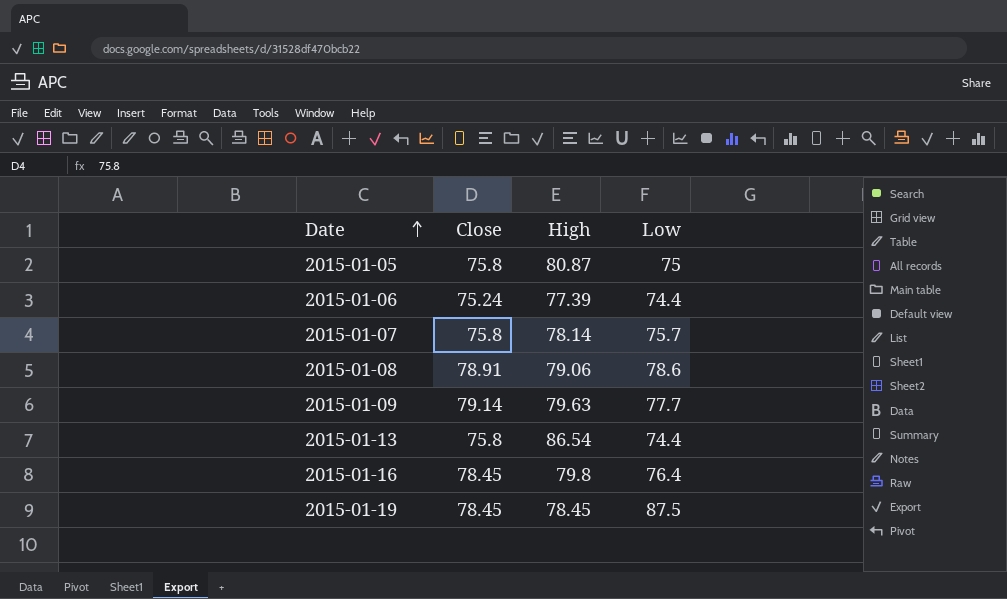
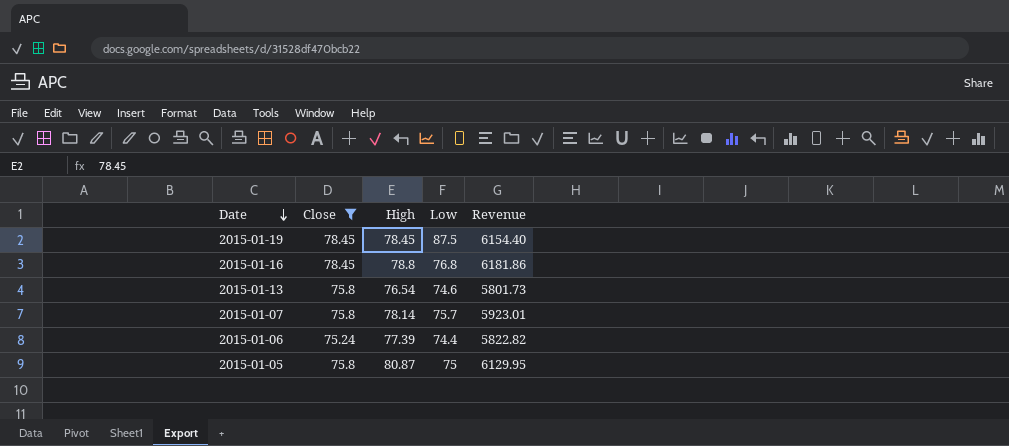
filter: none -> Close <= 78.45
row order: Date ascending -> Date descending
column Revenue | formula: none -> [Close] * [High]
2015-01-16 | High: 79.8 -> 78.8
2015-01-16 | Low: 76.4 -> 76.8
2015-01-13 | High: 86.54 -> 76.54
2015-01-13 | Low: 74.4 -> 74.6

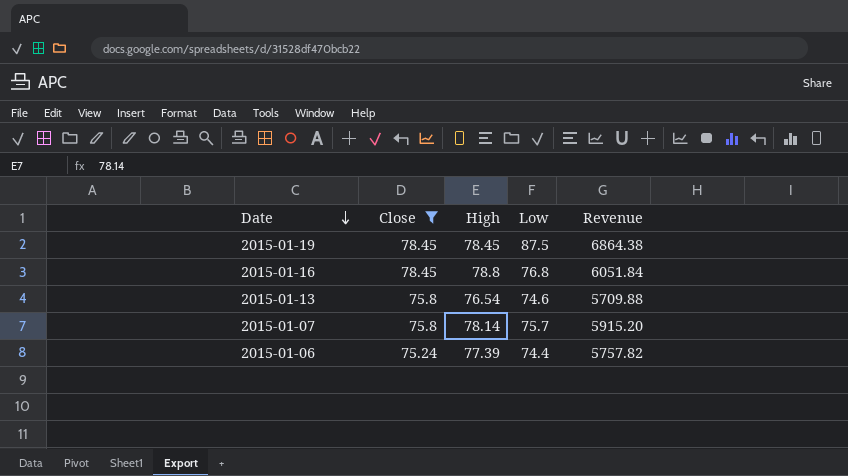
column Revenue | formula: [Close] * [High] -> [High] * [Low]
row 2015-01-05: 75.8 | 80.87 | 75 | 6129.95 -> none

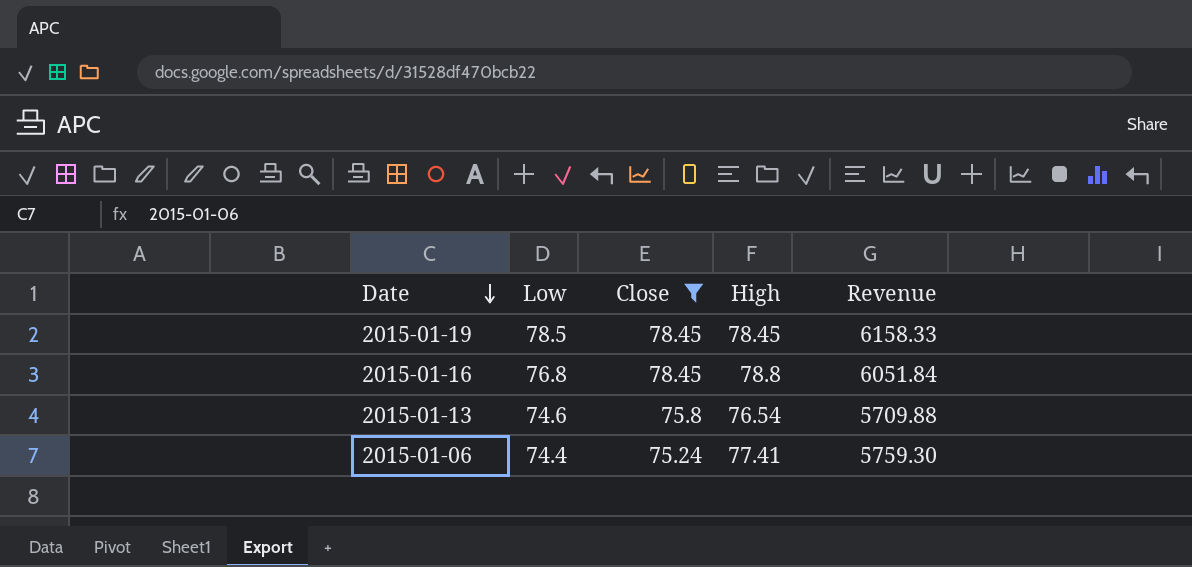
column Low | position: 4 -> 2
row 2015-01-07: 75.8 | 78.14 | 75.7 | 5915.20 -> none
2015-01-19 | Low: 87.5 -> 78.5
2015-01-19 | Revenue: 6864.38 -> 6158.33
2015-01-06 | High: 77.39 -> 77.41
2015-01-06 | Revenue: 5757.82 -> 5759.30

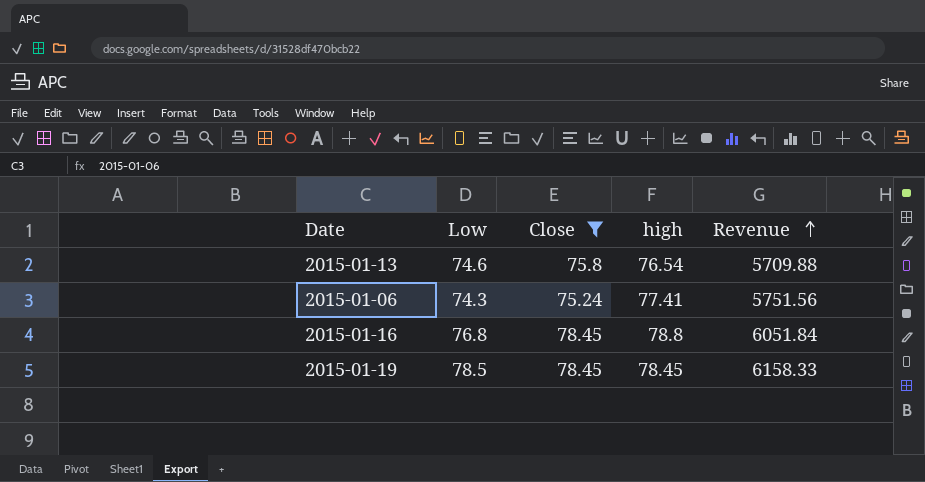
row order: Date descending -> Revenue ascending
column name: High -> high
2015-01-06 | Low: 74.4 -> 74.3
2015-01-06 | Revenue: 5759.30 -> 5751.56

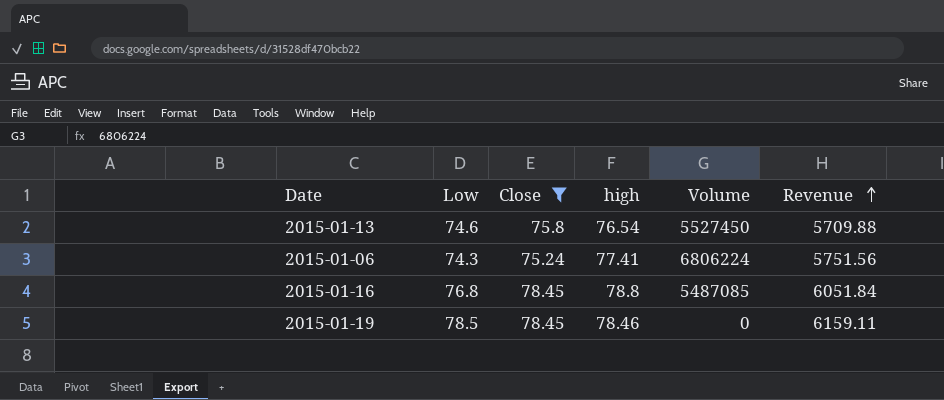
column Volume | position: none -> 5
2015-01-19 | high: 78.45 -> 78.46
2015-01-19 | Revenue: 6158.33 -> 6159.11

